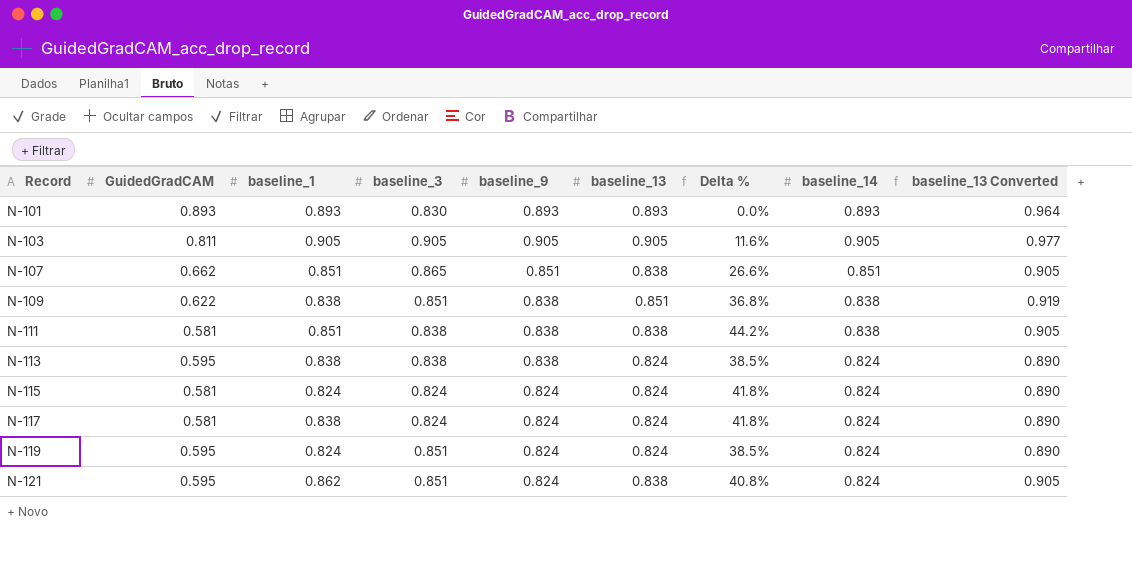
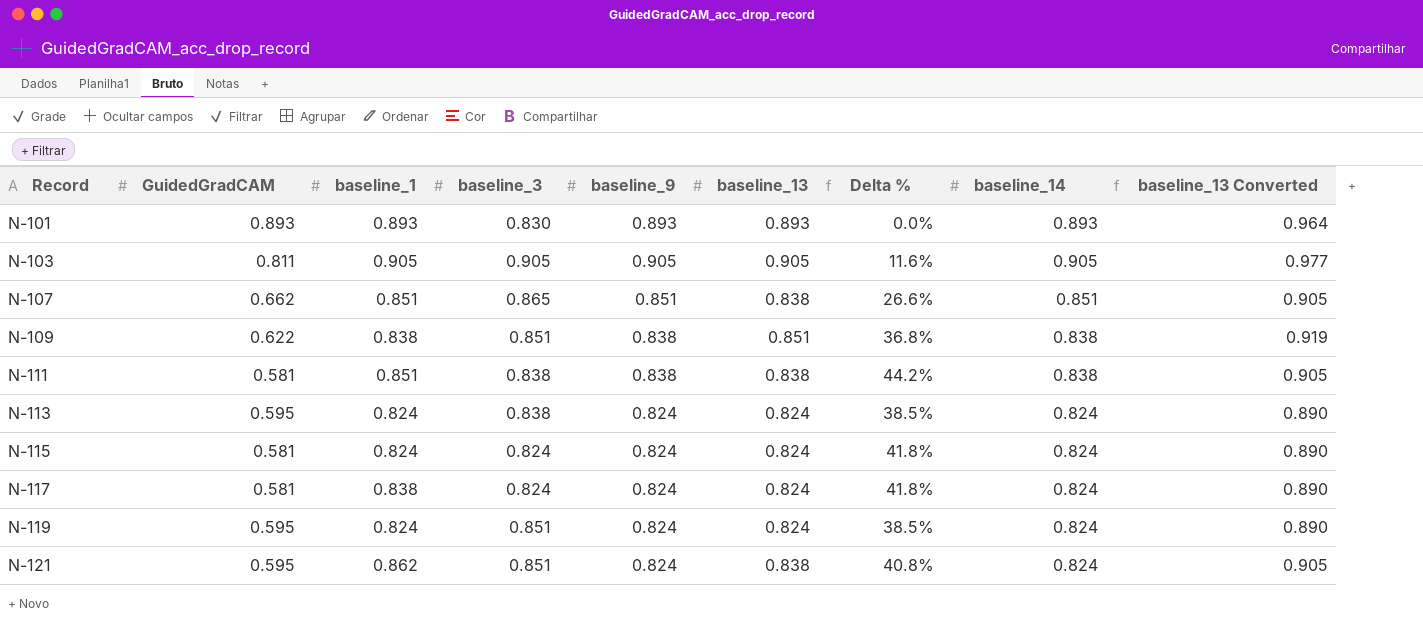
N-113 | baseline_1: 0.838 -> 0.824
N-113 | baseline_9: 0.838 -> 0.824

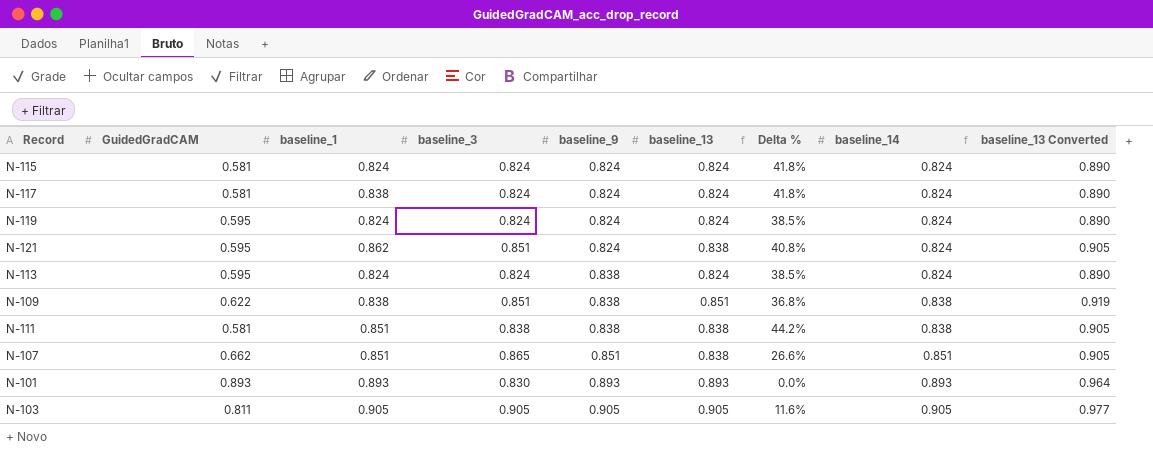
row order: Record ascending -> baseline_9 ascending
N-119 | baseline_3: 0.851 -> 0.824
N-113 | baseline_3: 0.838 -> 0.824
N-113 | baseline_9: 0.824 -> 0.838

